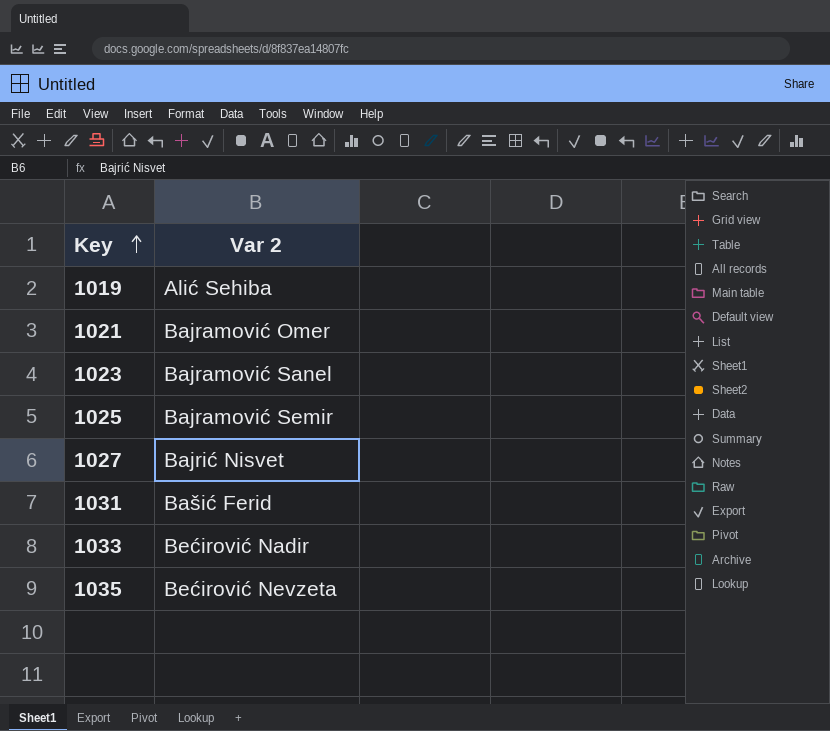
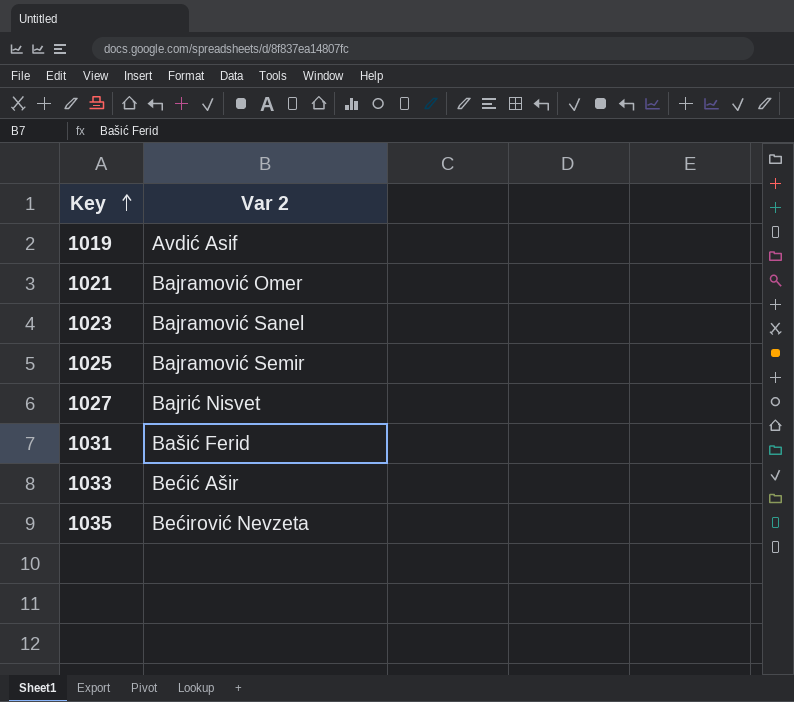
1019 | Var 2: Alić Sehiba -> Avdić Asif
1033 | Var 2: Bećirović Nadir -> Bećić Ašir

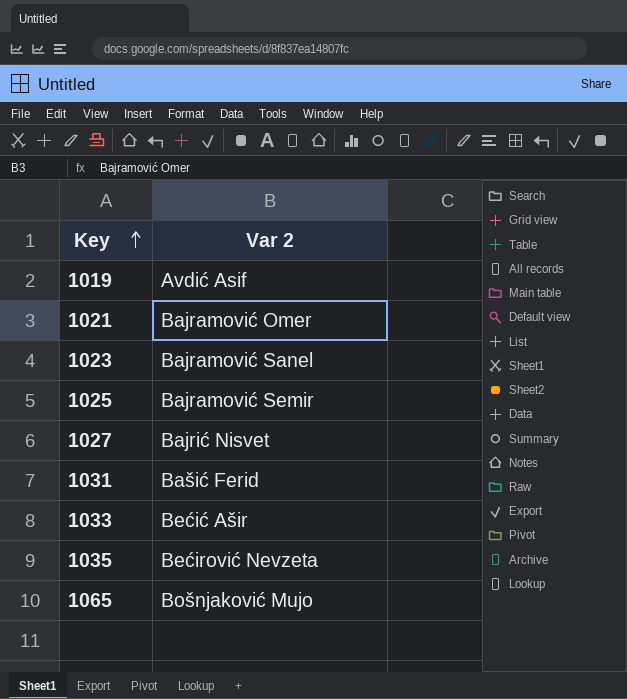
row 1065: none -> Bošnjaković Mujo

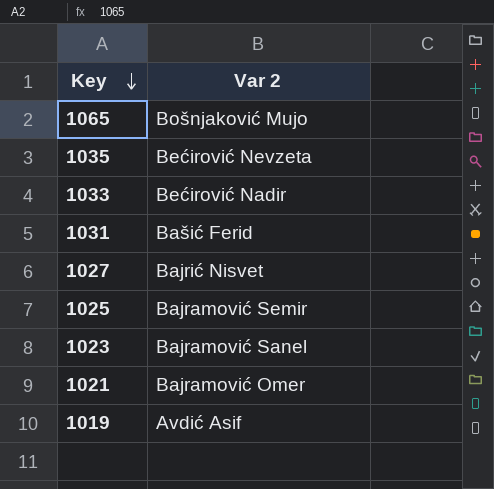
row order: Key ascending -> Key descending
1033 | Var 2: Bećić Ašir -> Bećirović Nadir

